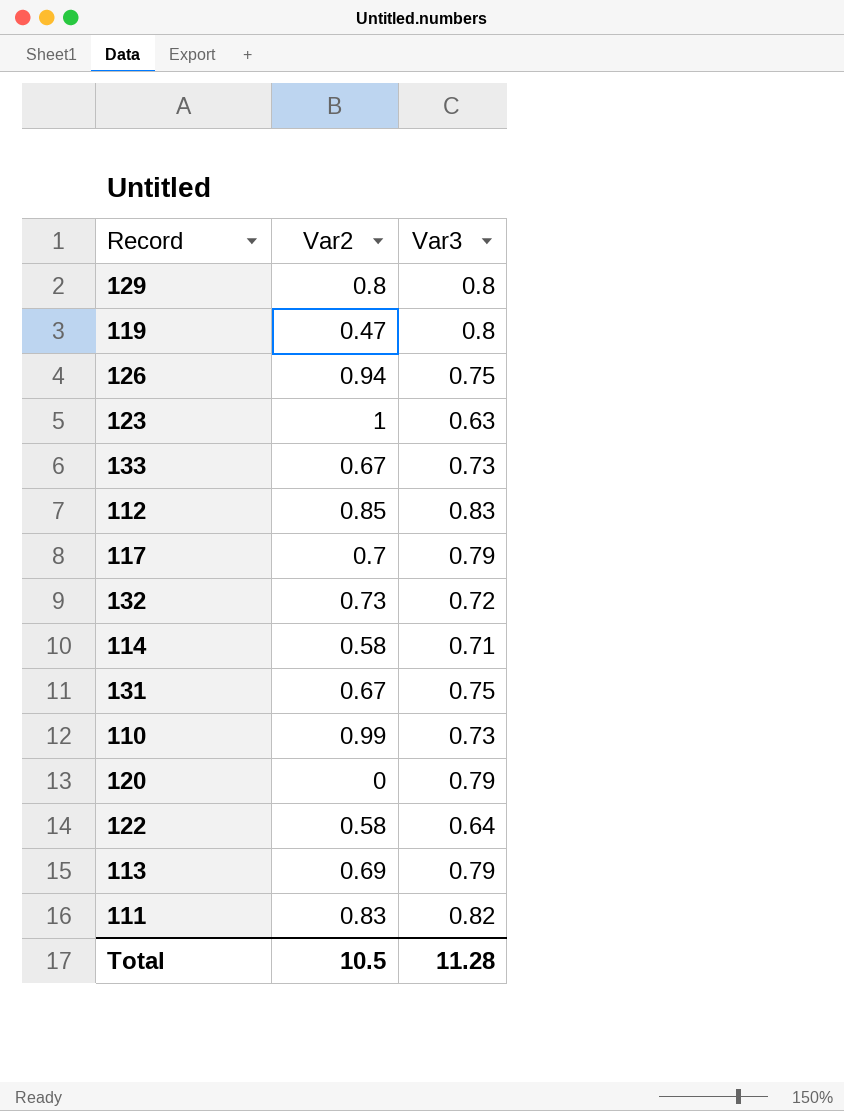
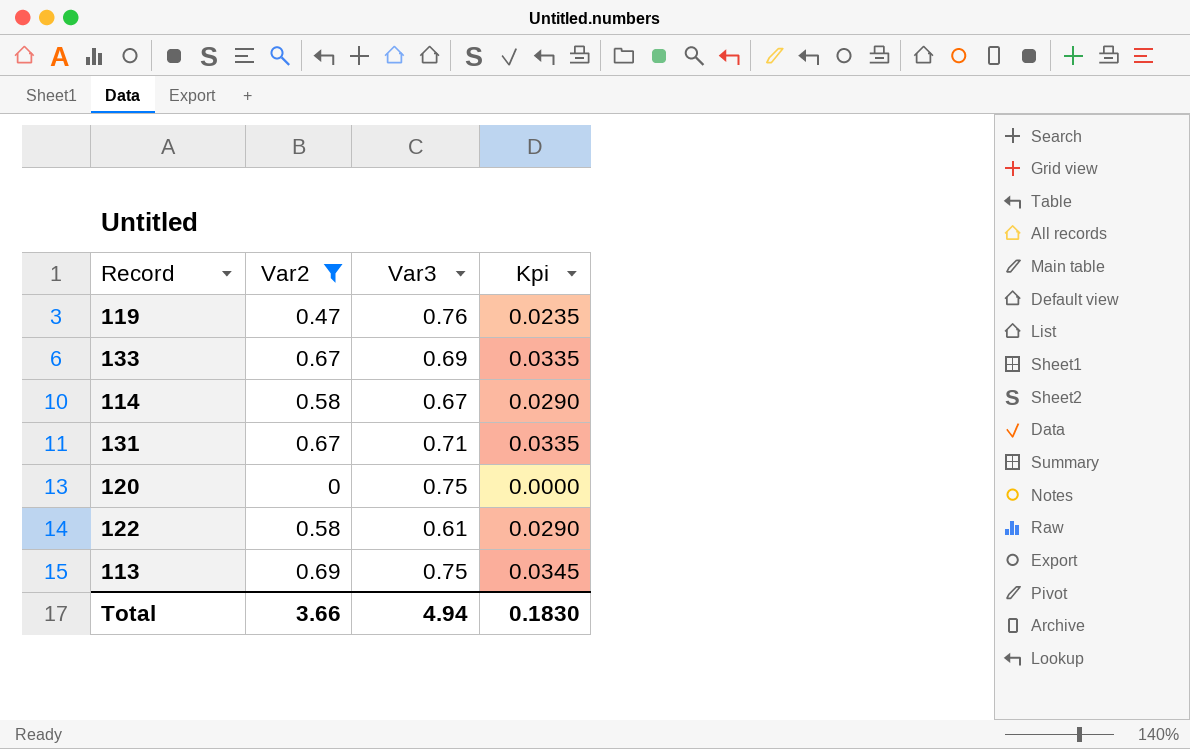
filter: none -> Var2 <= 0.69
column Kpi | formula: none -> [Var2] * 0.05
119 | Var3: 0.8 -> 0.76
133 | Var3: 0.73 -> 0.69
114 | Var3: 0.71 -> 0.67
131 | Var3: 0.75 -> 0.71
120 | Var3: 0.79 -> 0.75
122 | Var3: 0.64 -> 0.61
113 | Var3: 0.79 -> 0.75
Total | Var2: 10.5 -> 3.66
Total | Var3: 11.28 -> 4.94

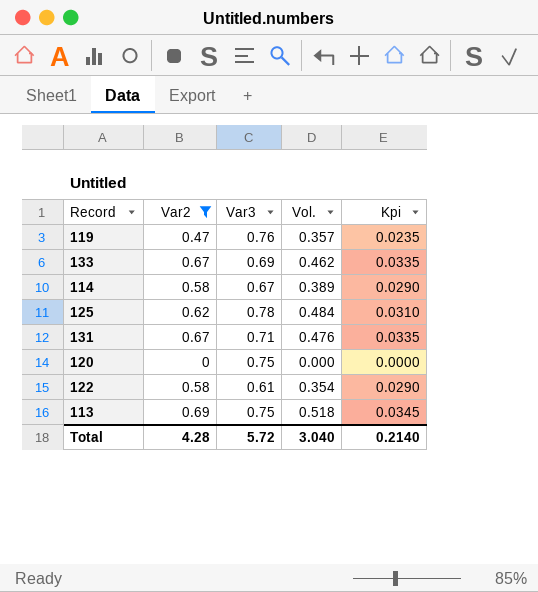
column Vol. | formula: none -> [Var2] * [Var3]
row 125: none -> 0.62 | 0.78 | 0.484 | 0.0310
Total | Var2: 3.66 -> 4.28
Total | Var3: 4.94 -> 5.72
Total | Kpi: 0.1830 -> 0.2140

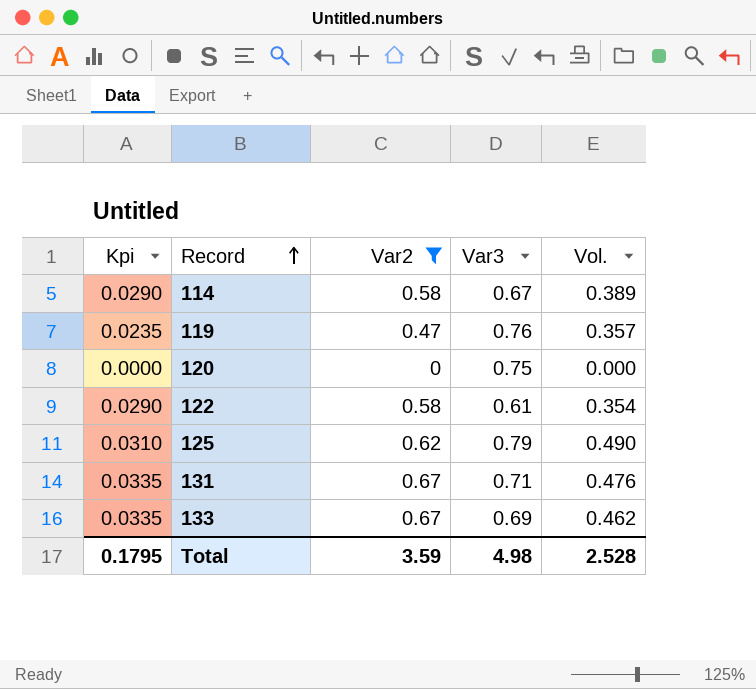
row order: none -> Record ascending
column Kpi | position: 5 -> 1
row 113: 0.69 | 0.75 | 0.518 | 0.0345 -> none
125 | Var3: 0.78 -> 0.79
125 | Vol.: 0.484 -> 0.490
Total | Kpi: 0.2140 -> 0.1795
Total | Var2: 4.28 -> 3.59
Total | Var3: 5.72 -> 4.98
Total | Vol.: 3.040 -> 2.528

